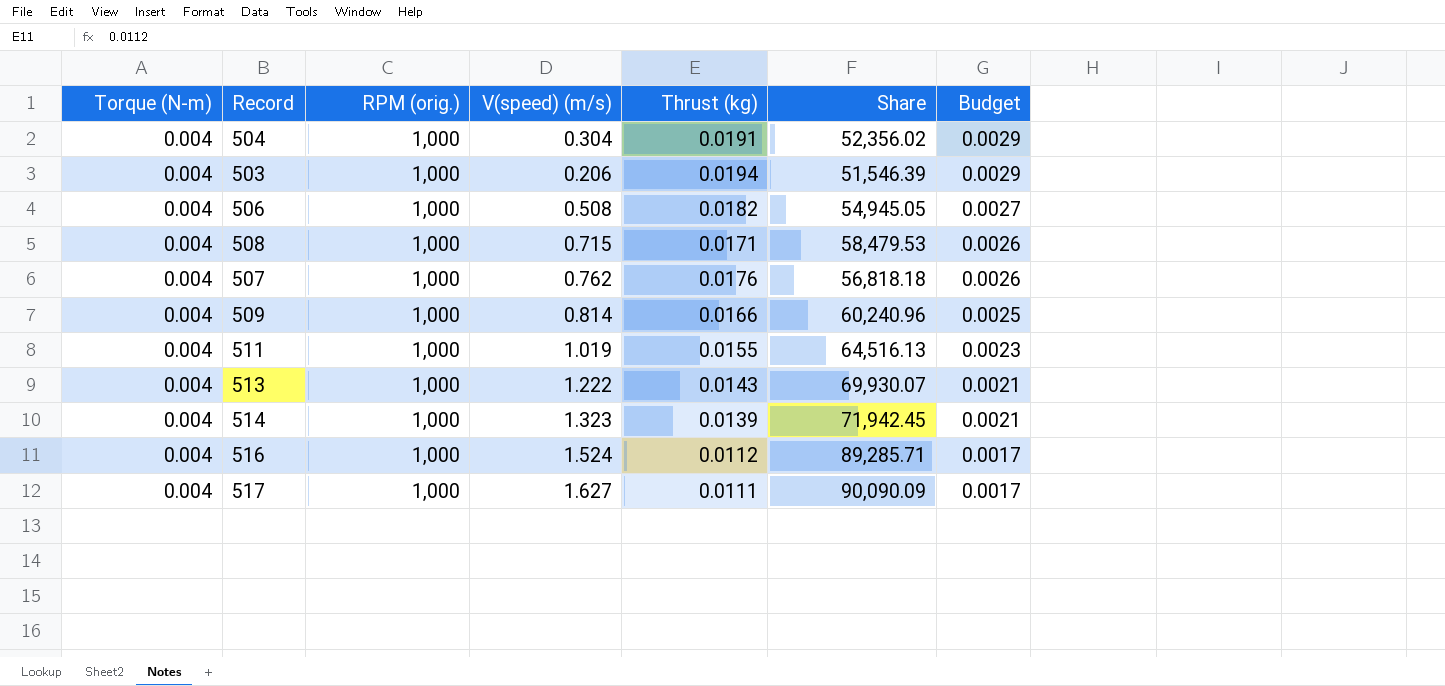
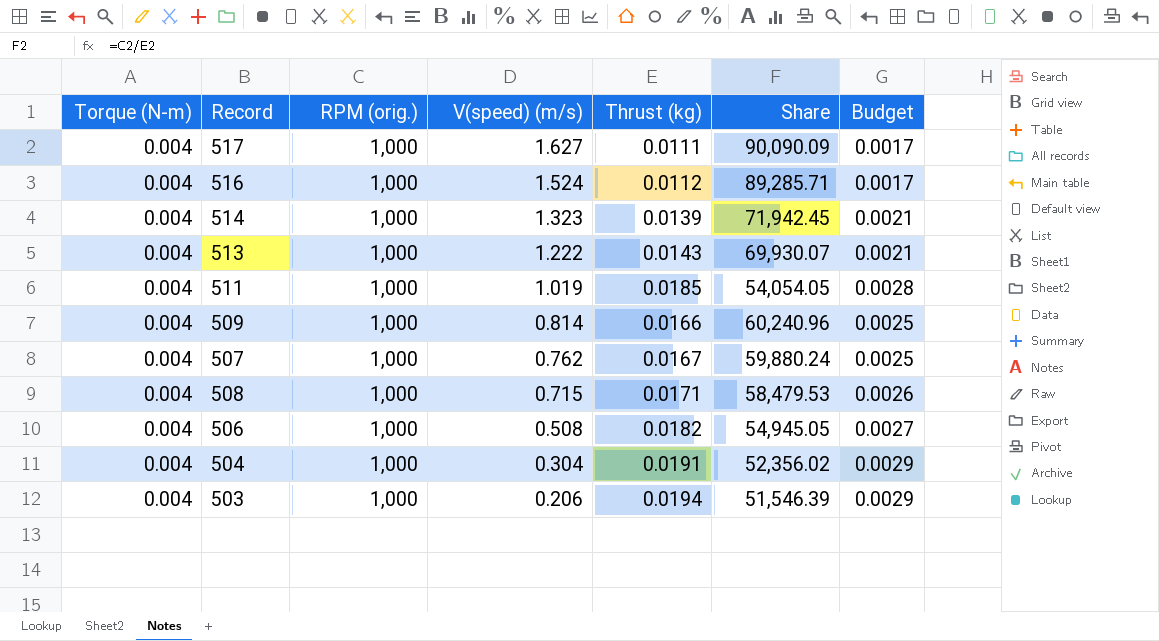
row order: Budget descending -> V(speed) (m/s) descending
511 | Thrust (kg): 0.0155 -> 0.0185
511 | Share: 64,516.13 -> 54,054.05
511 | Budget: 0.0023 -> 0.0028
507 | Thrust (kg): 0.0176 -> 0.0167
507 | Share: 56,818.18 -> 59,880.24
507 | Budget: 0.0026 -> 0.0025

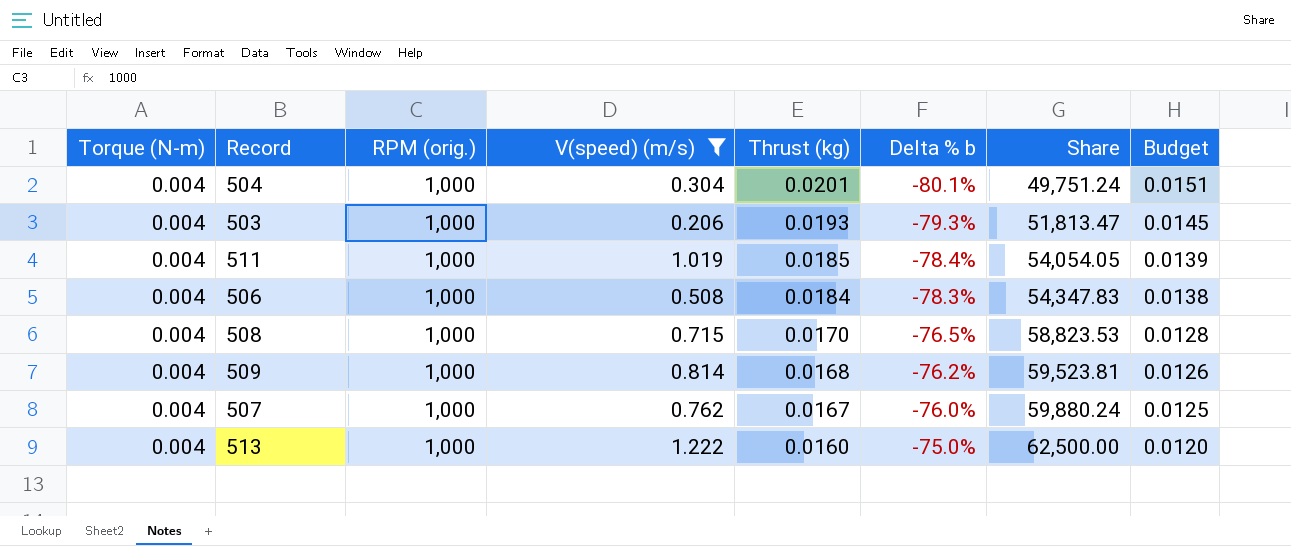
filter: none -> V(speed) (m/s) <= 1.222
row order: V(speed) (m/s) descending -> Thrust (kg) descending
column Delta % b | formula: none -> ([Torque (N-m)] - [Thrust (kg)]) / [Thrust (kg)]
column Budget | formula: [Thrust (kg)] * 0.15 -> [Thrust (kg)] * 0.75
504 | Thrust (kg): 0.0191 -> 0.0201
504 | Share: 52,356.02 -> 49,751.24
503 | Thrust (kg): 0.0194 -> 0.0193
503 | Share: 51,546.39 -> 51,813.47
506 | Thrust (kg): 0.0182 -> 0.0184
506 | Share: 54,945.05 -> 54,347.83
508 | Thrust (kg): 0.0171 -> 0.0170
508 | Share: 58,479.53 -> 58,823.53
509 | Thrust (kg): 0.0166 -> 0.0168
509 | Share: 60,240.96 -> 59,523.81
513 | Thrust (kg): 0.0143 -> 0.0160
513 | Share: 69,930.07 -> 62,500.00

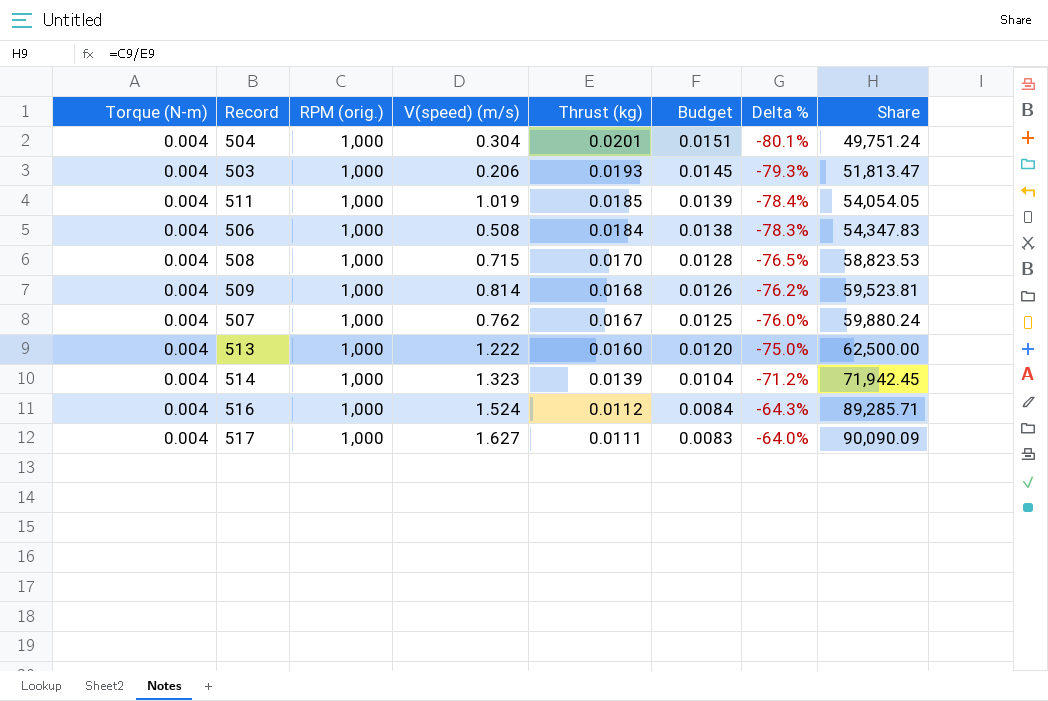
filter: V(speed) (m/s) <= 1.222 -> none
column Budget | position: 8 -> 6
column name: Delta % b -> Delta %

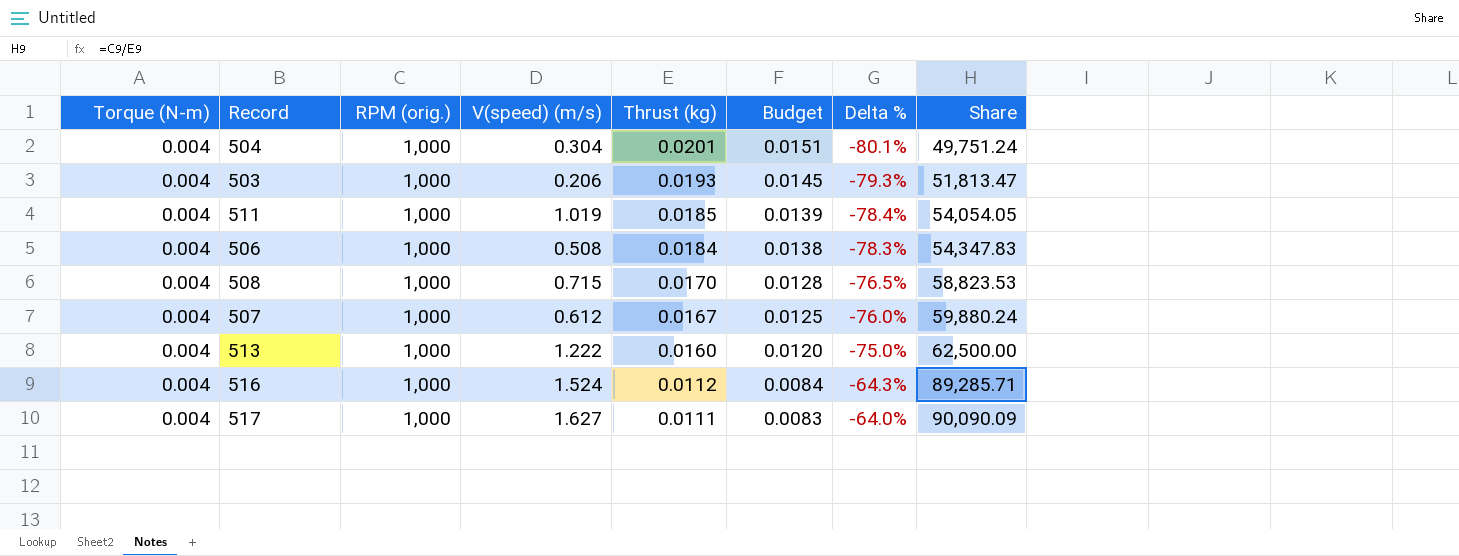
row 509: 0.004 | 1,000 | 0.814 | 0.0168 | 0.0126 | -76.2% | 59,523.81 -> none
row 514: 0.004 | 1,000 | 1.323 | 0.0139 | 0.0104 | -71.2% | 71,942.45 -> none
507 | V(speed) (m/s): 0.762 -> 0.612

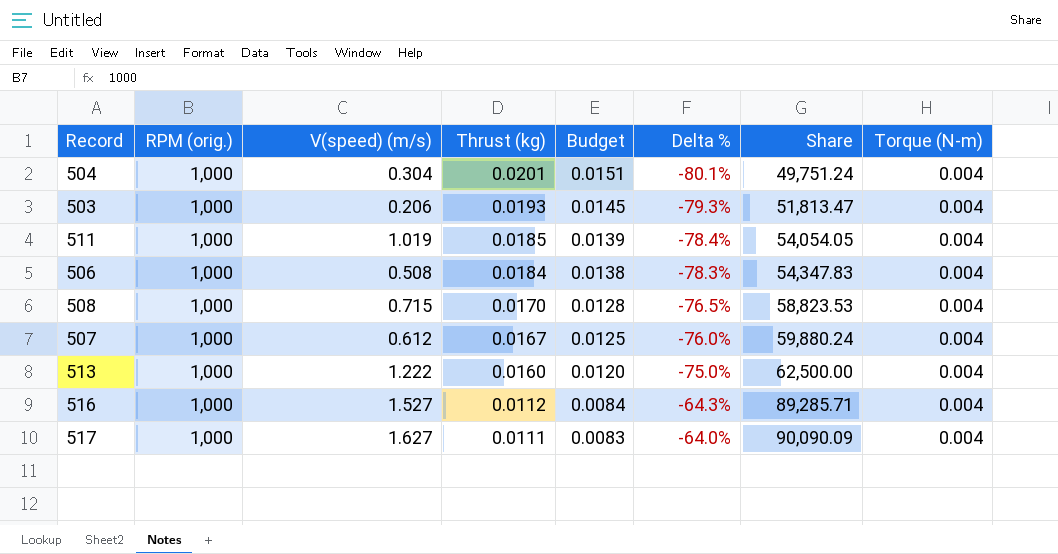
column Torque (N-m) | position: 1 -> 8
516 | V(speed) (m/s): 1.524 -> 1.527

